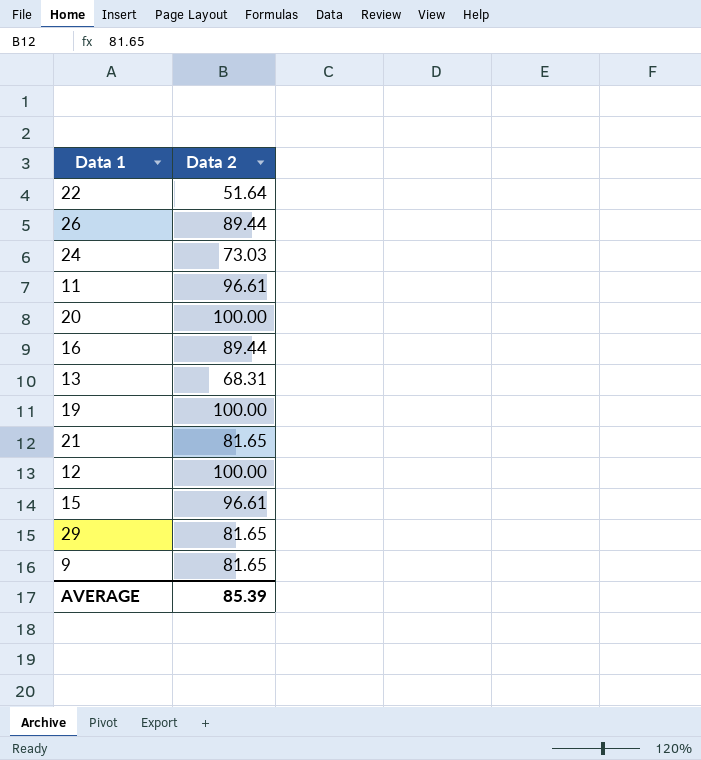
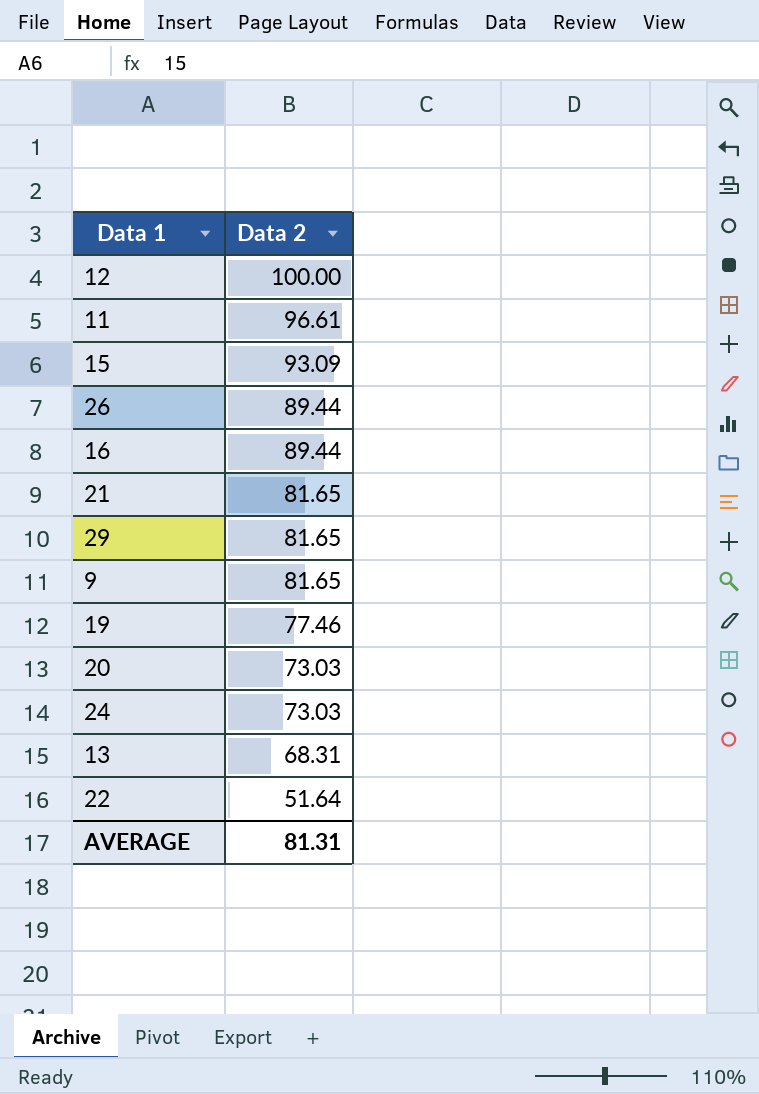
row order: none -> Data 2 descending
15 | Data 2: 96.61 -> 93.09
19 | Data 2: 100.00 -> 77.46
20 | Data 2: 100.00 -> 73.03
AVERAGE | Data 2: 85.39 -> 81.31

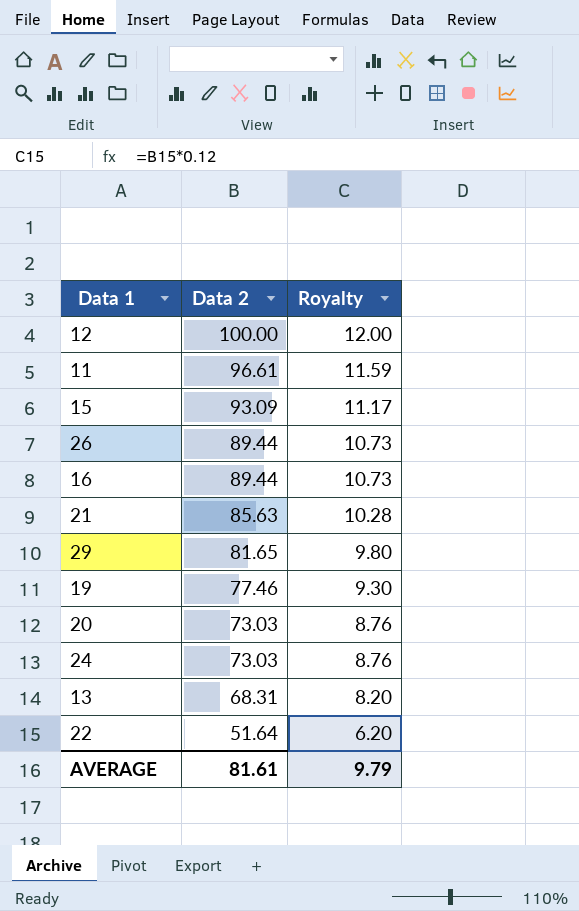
column Royalty | formula: none -> [Data 2] * 0.12
row 9: 81.65 -> none
21 | Data 2: 81.65 -> 85.63
AVERAGE | Data 2: 81.31 -> 81.61

